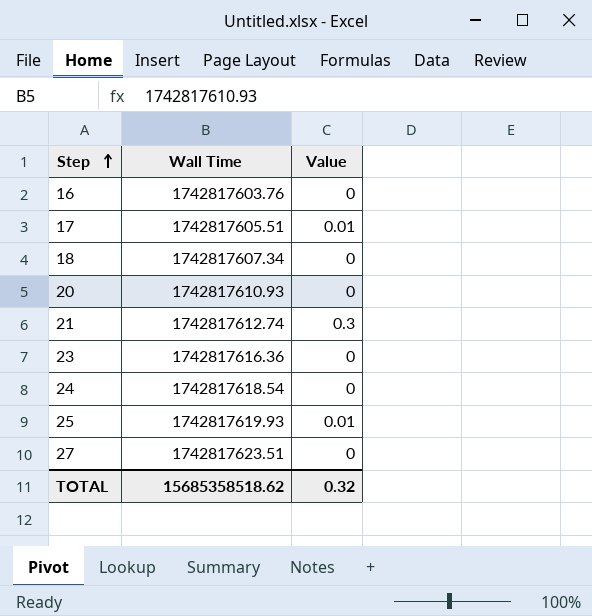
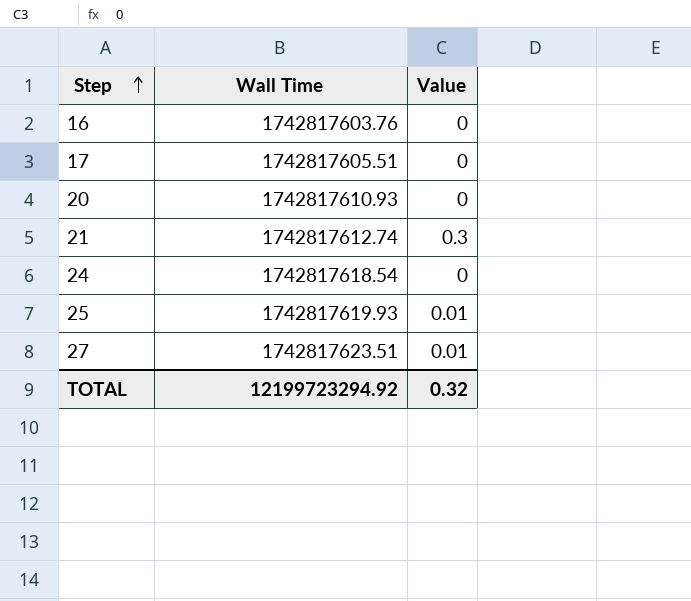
row 18: 1742817607.34 | 0 -> none
row 23: 1742817616.36 | 0 -> none
17 | Value: 0.01 -> 0
27 | Value: 0 -> 0.01
TOTAL | Wall Time: 15685358518.62 -> 12199723294.92

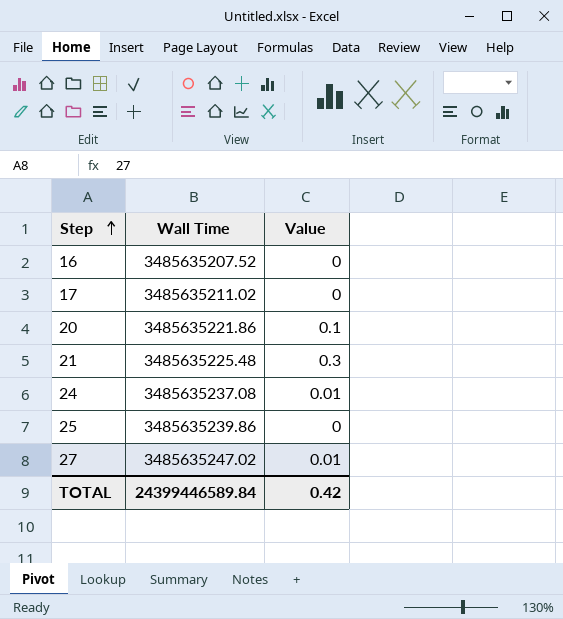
16 | Wall Time: 1742817603.76 -> 3485635207.52
17 | Wall Time: 1742817605.51 -> 3485635211.02
20 | Wall Time: 1742817610.93 -> 3485635221.86
20 | Value: 0 -> 0.1
21 | Wall Time: 1742817612.74 -> 3485635225.48
24 | Wall Time: 1742817618.54 -> 3485635237.08
24 | Value: 0 -> 0.01
25 | Wall Time: 1742817619.93 -> 3485635239.86
25 | Value: 0.01 -> 0
27 | Wall Time: 1742817623.51 -> 3485635247.02
TOTAL | Wall Time: 12199723294.92 -> 24399446589.84
TOTAL | Value: 0.32 -> 0.42

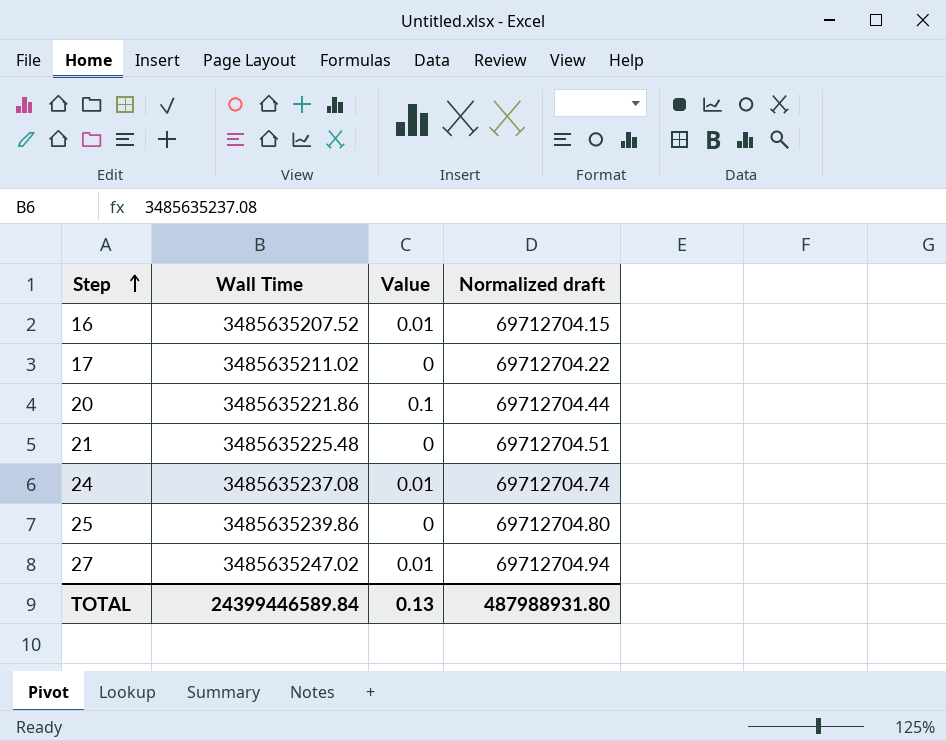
column Normalized draft | formula: none -> [Wall Time] * 0.02
16 | Value: 0 -> 0.01
21 | Value: 0.3 -> 0
TOTAL | Value: 0.42 -> 0.13

